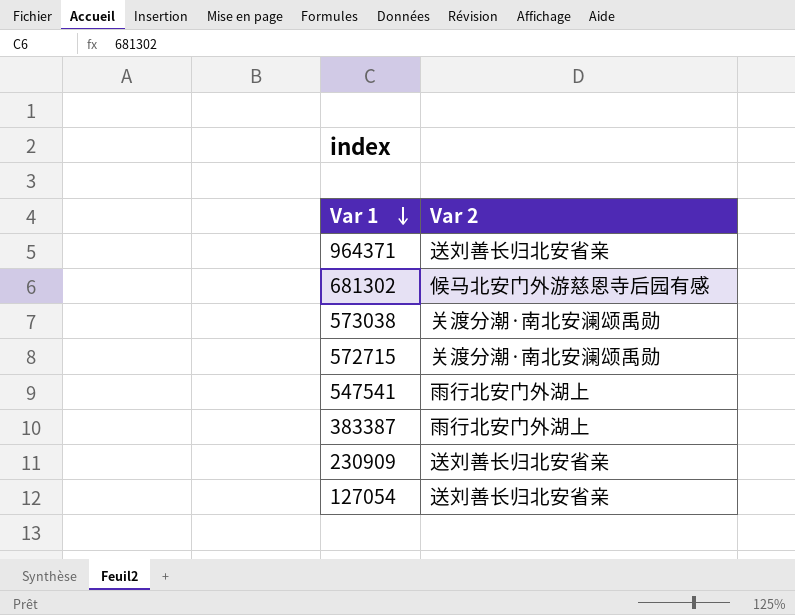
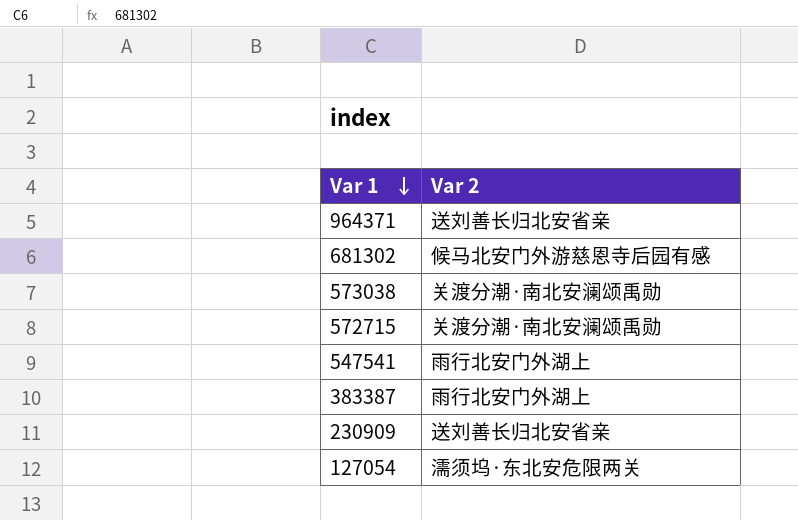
127054 | Var 2: 送刘善长归北安省亲 -> 濡须坞·东北安危限两关

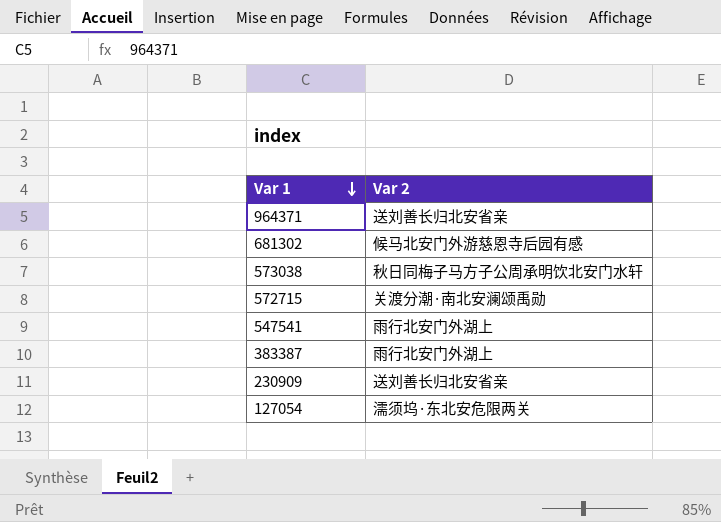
573038 | Var 2: 关渡分潮·南北安澜颂禹勋 -> 秋日同梅子马方子公周承明饮北安门水轩

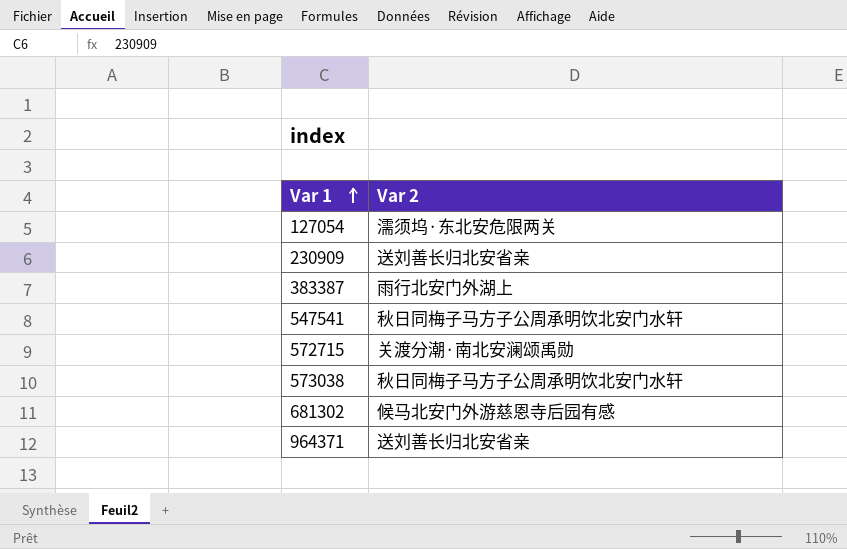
row order: Var 1 descending -> Var 1 ascending
547541 | Var 2: 雨行北安门外湖上 -> 秋日同梅子马方子公周承明饮北安门水轩

